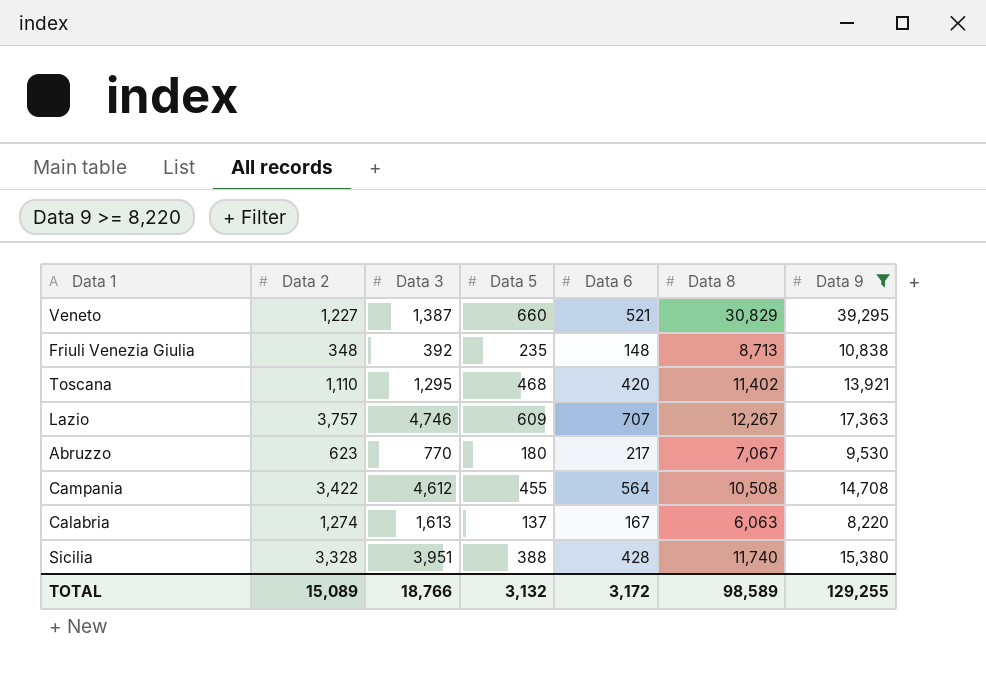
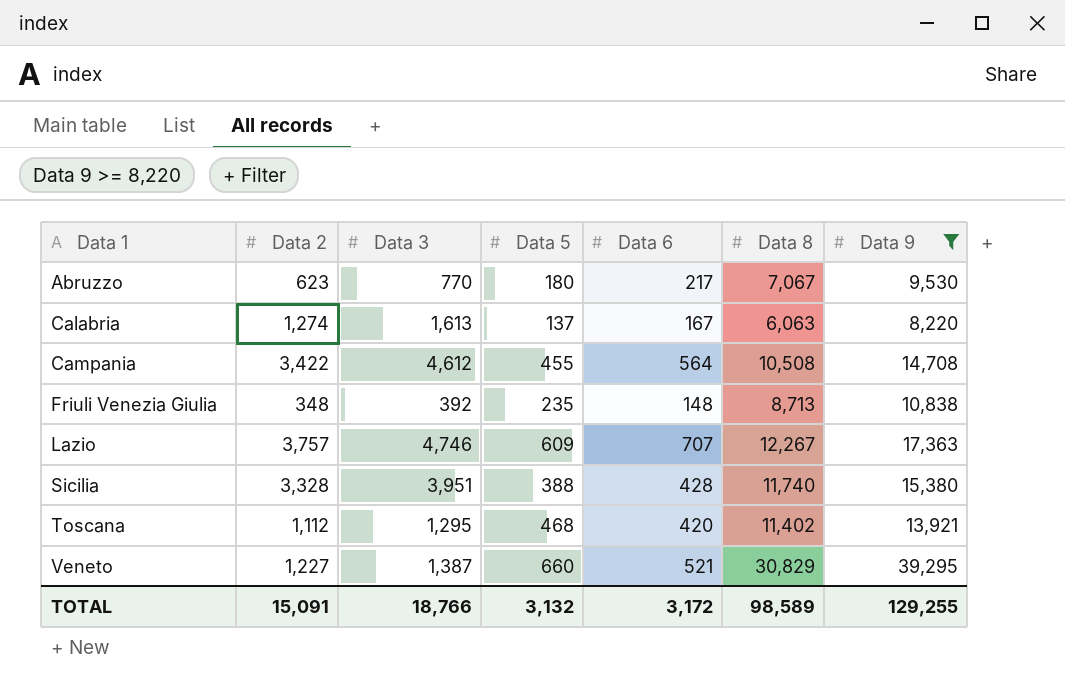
row order: none -> Data 1 ascending
Toscana | Data 2: 1,110 -> 1,112
TOTAL | Data 2: 15,089 -> 15,091

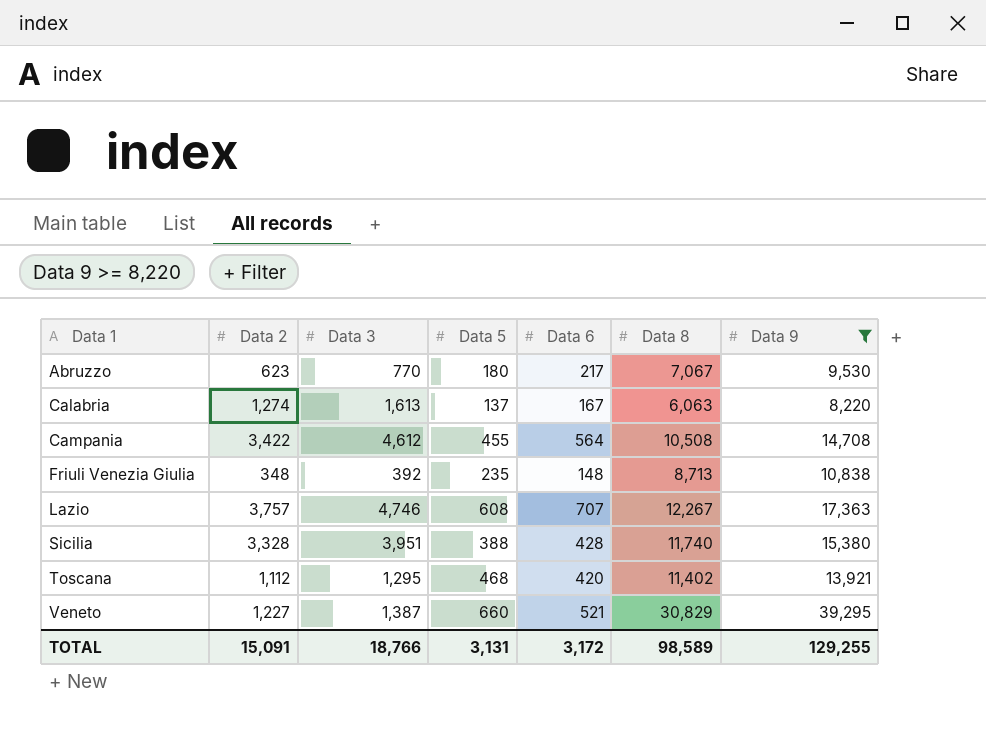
Lazio | Data 5: 609 -> 608
TOTAL | Data 5: 3,132 -> 3,131

